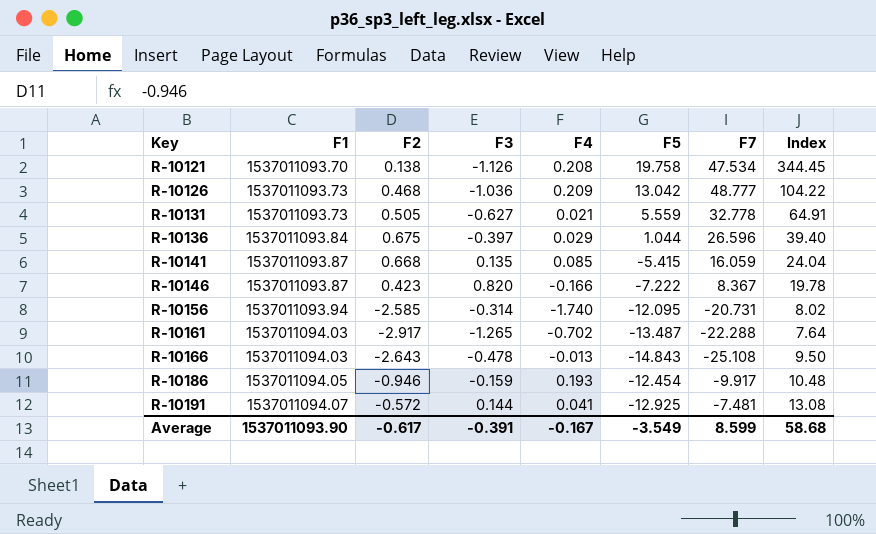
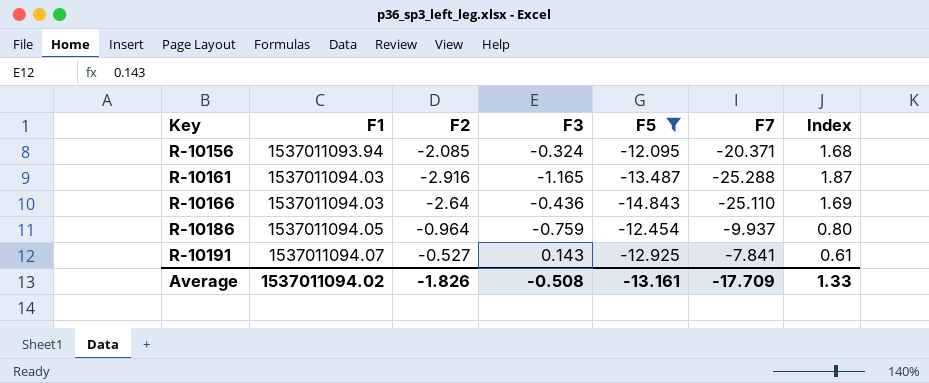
filter: none -> F5 <= -12.095
column F4 | position: 5 -> none
column Index | formula: [F7] / [F2] -> [F7] / [F5]
R-10156 | F2: -2.585 -> -2.085
R-10156 | F3: -0.314 -> -0.324
R-10156 | F7: -20.731 -> -20.371
R-10161 | F2: -2.917 -> -2.916
R-10161 | F3: -1.265 -> -1.165
R-10161 | F7: -22.288 -> -25.288
R-10166 | F2: -2.643 -> -2.64
R-10166 | F3: -0.478 -> -0.436
R-10166 | F7: -25.108 -> -25.110
R-10186 | F2: -0.946 -> -0.964
R-10186 | F3: -0.159 -> -0.759
R-10186 | F7: -9.917 -> -9.937
R-10191 | F2: -0.572 -> -0.527
R-10191 | F3: 0.144 -> 0.143
R-10191 | F7: -7.481 -> -7.841
Average | F1: 1537011093.90 -> 1537011094.02
Average | F2: -0.617 -> -1.826
Average | F3: -0.391 -> -0.508
Average | F5: -3.549 -> -13.161
Average | F7: 8.599 -> -17.709
Average | Index: 58.68 -> 1.33

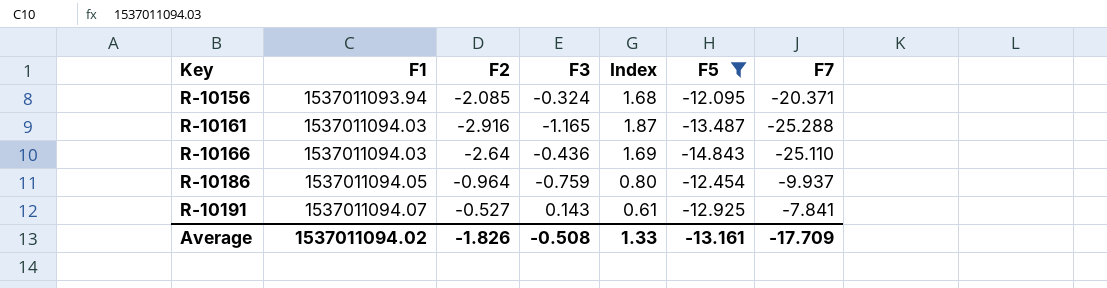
column Index | position: 7 -> 5

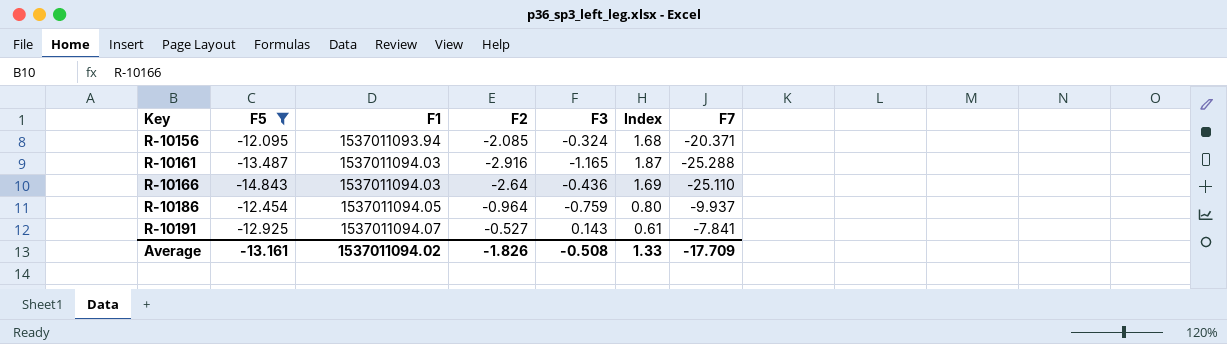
column F5 | position: 6 -> 2

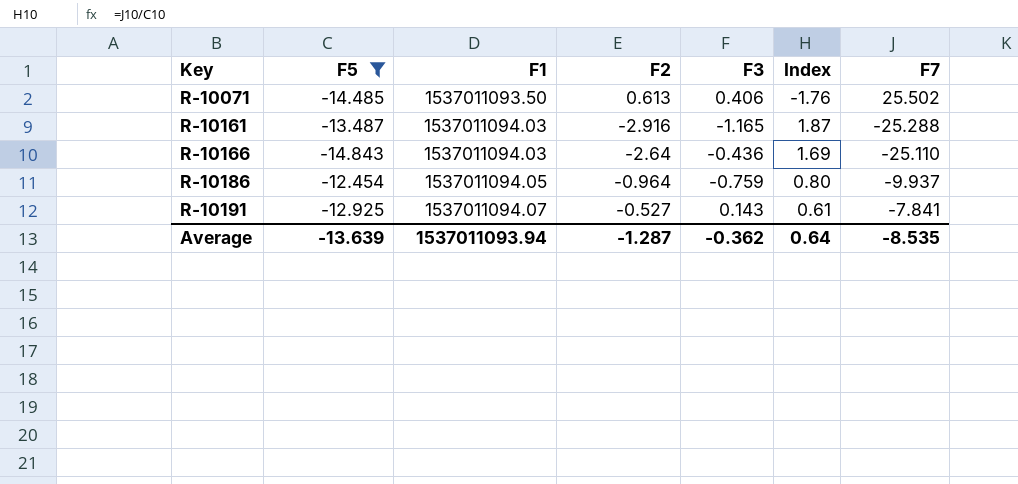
row R-10156: -12.095 | 1537011093.94 | -2.085 | -0.324 | 1.68 | -20.371 -> none
row R-10071: none -> -14.485 | 1537011093.50 | 0.613 | 0.406 | -1.76 | 25.502
Average | F5: -13.161 -> -13.639
Average | F1: 1537011094.02 -> 1537011093.94
Average | F2: -1.826 -> -1.287
Average | F3: -0.508 -> -0.362
Average | Index: 1.33 -> 0.64
Average | F7: -17.709 -> -8.535

